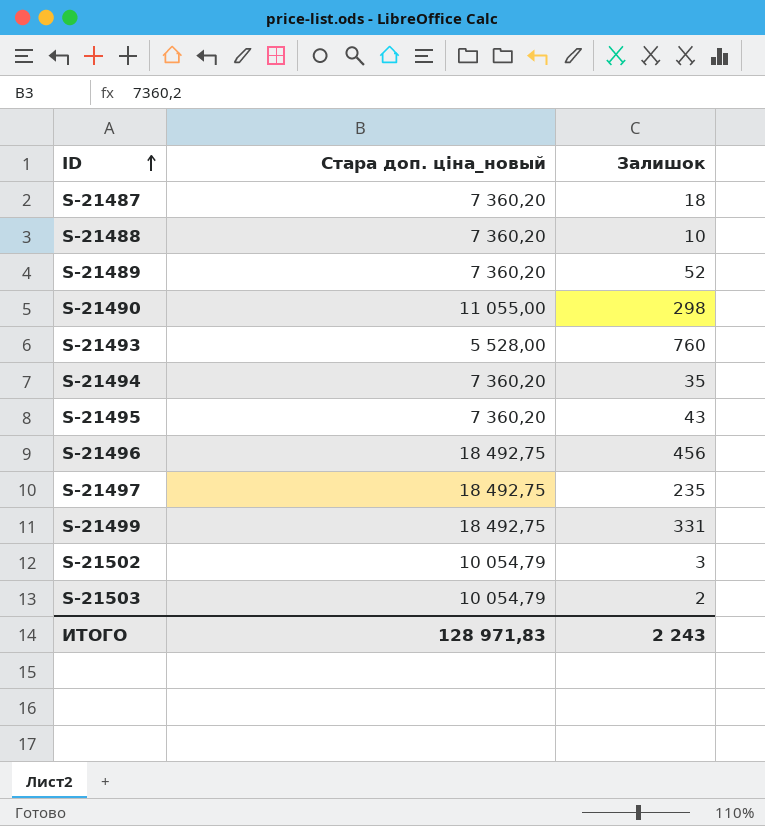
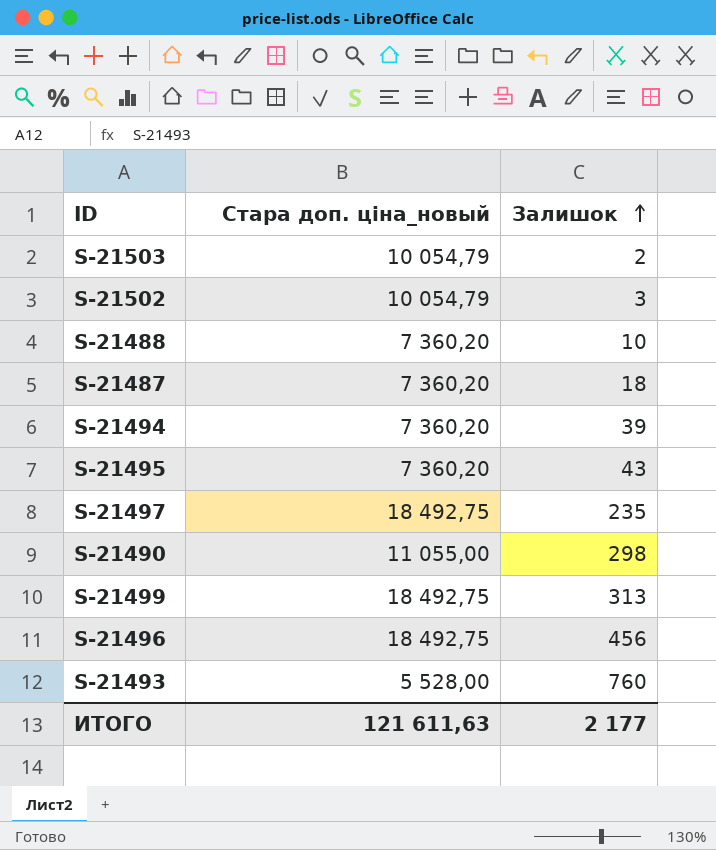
row order: ID ascending -> Залишок ascending
row S-21489: 7 360,20 | 52 -> none
S-21494 | Залишок: 35 -> 39
S-21499 | Залишок: 331 -> 313
ИТОГО | Стара доп. ціна_новый: 128 971,83 -> 121 611,63
ИТОГО | Залишок: 2 243 -> 2 177

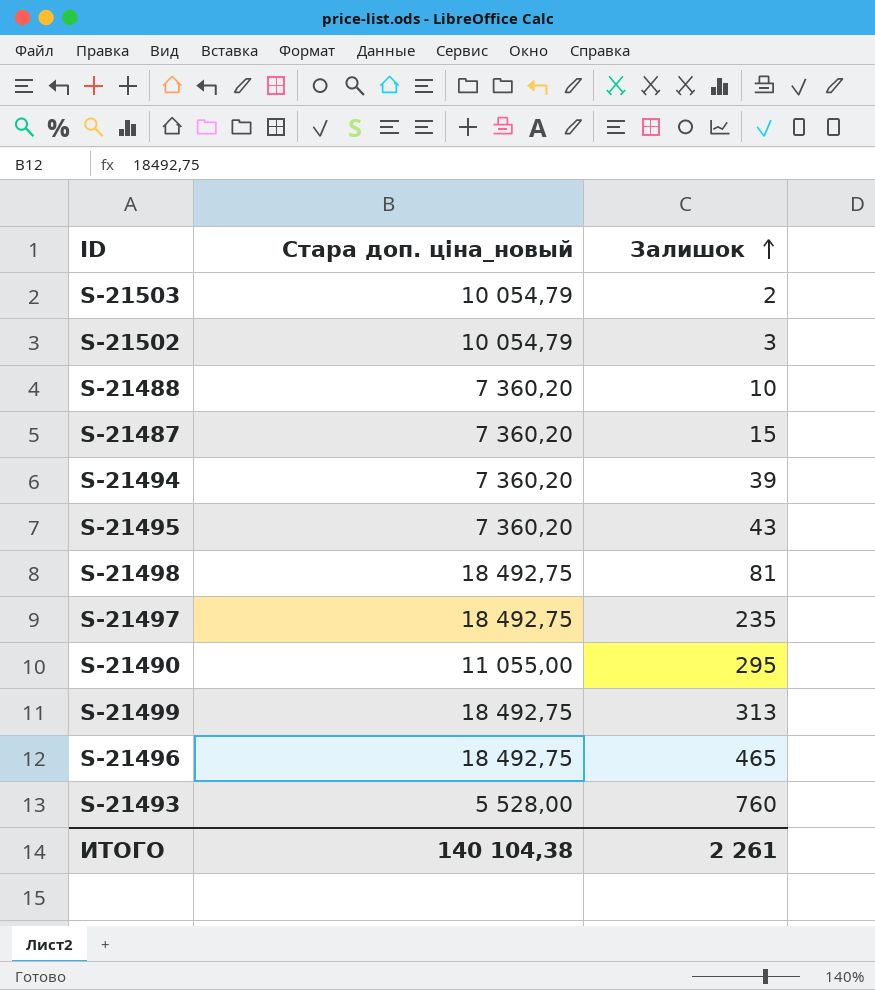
S-21487 | Залишок: 18 -> 15
row S-21498: none -> 18 492,75 | 81
S-21490 | Залишок: 298 -> 295
S-21496 | Залишок: 456 -> 465
ИТОГО | Стара доп. ціна_новый: 121 611,63 -> 140 104,38
ИТОГО | Залишок: 2 177 -> 2 261

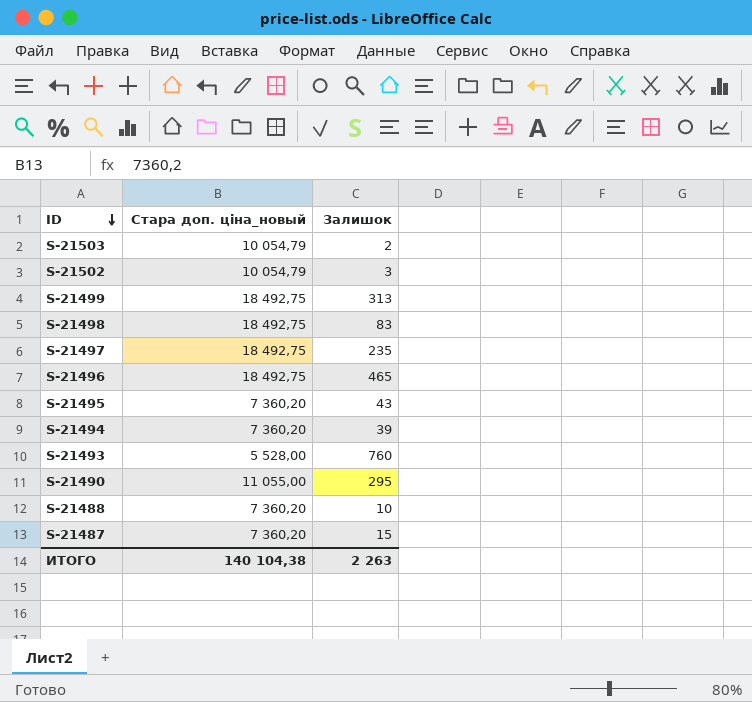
row order: Залишок ascending -> ID descending
S-21498 | Залишок: 81 -> 83
ИТОГО | Залишок: 2 261 -> 2 263

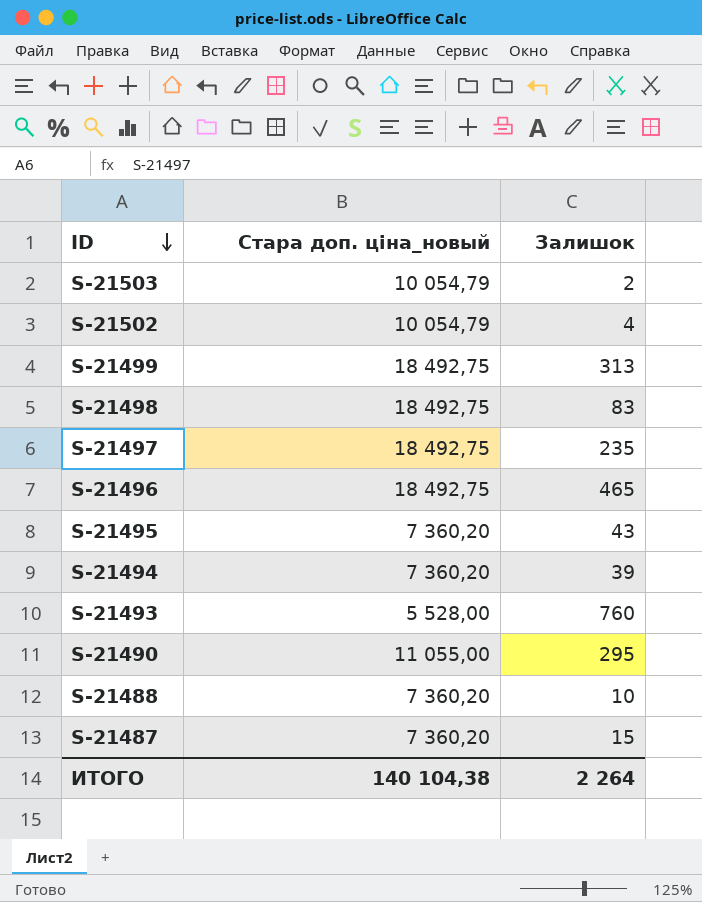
S-21502 | Залишок: 3 -> 4
ИТОГО | Залишок: 2 263 -> 2 264

